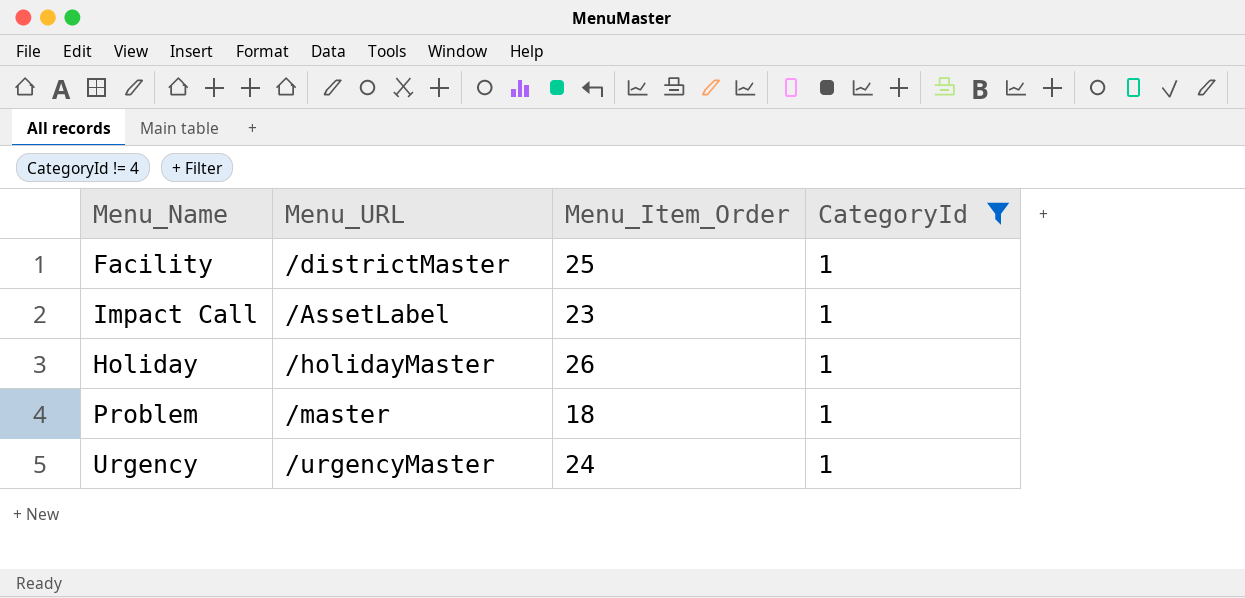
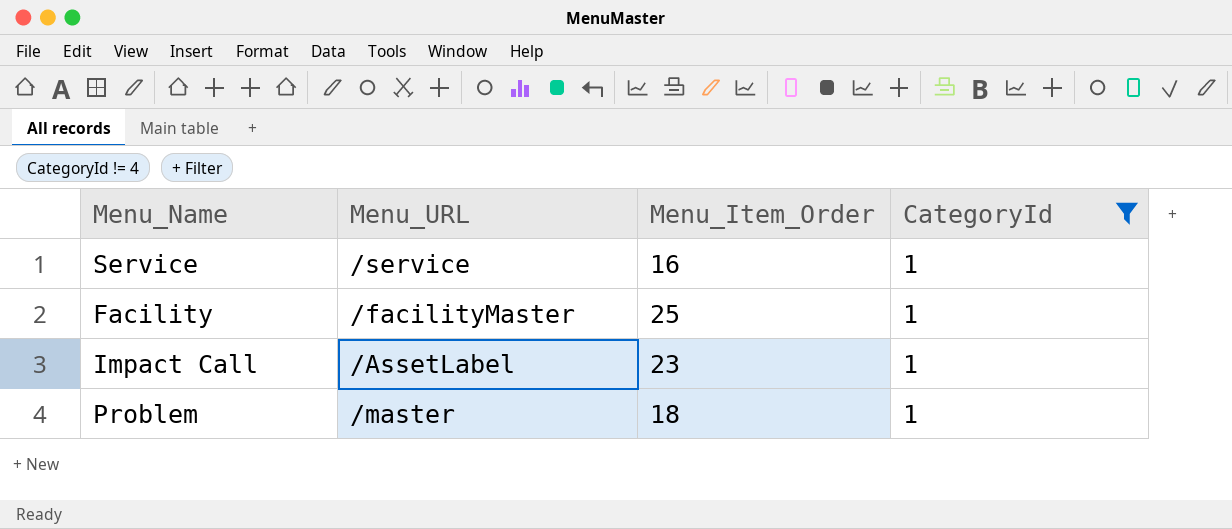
row Holiday: /holidayMaster | 26 | 1 -> none
row Urgency: /urgencyMaster | 24 | 1 -> none
row Service: none -> /service | 16 | 1
Facility | Menu_URL: /districtMaster -> /facilityMaster

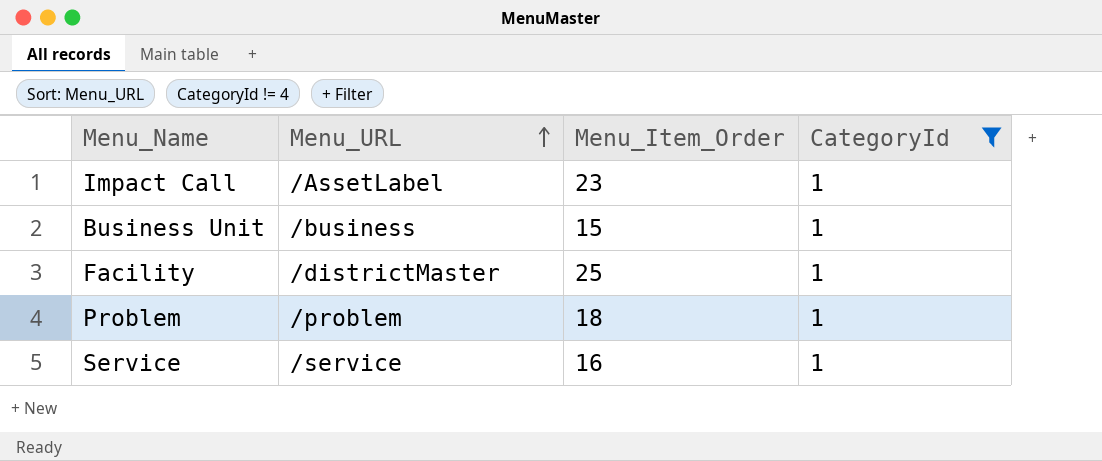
row order: none -> Menu_URL ascending
row Business Unit: none -> /business | 15 | 1
Facility | Menu_URL: /facilityMaster -> /districtMaster
Problem | Menu_URL: /master -> /problem

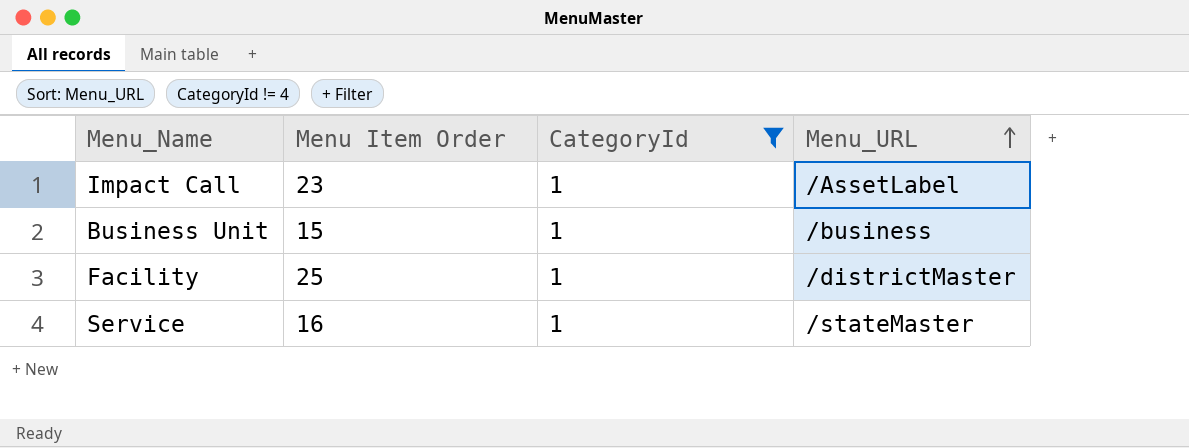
column name: Menu_Item_Order -> Menu Item Order
column Menu_URL | position: 2 -> 4
row Problem: /problem | 18 | 1 -> none
Service | Menu_URL: /service -> /stateMaster

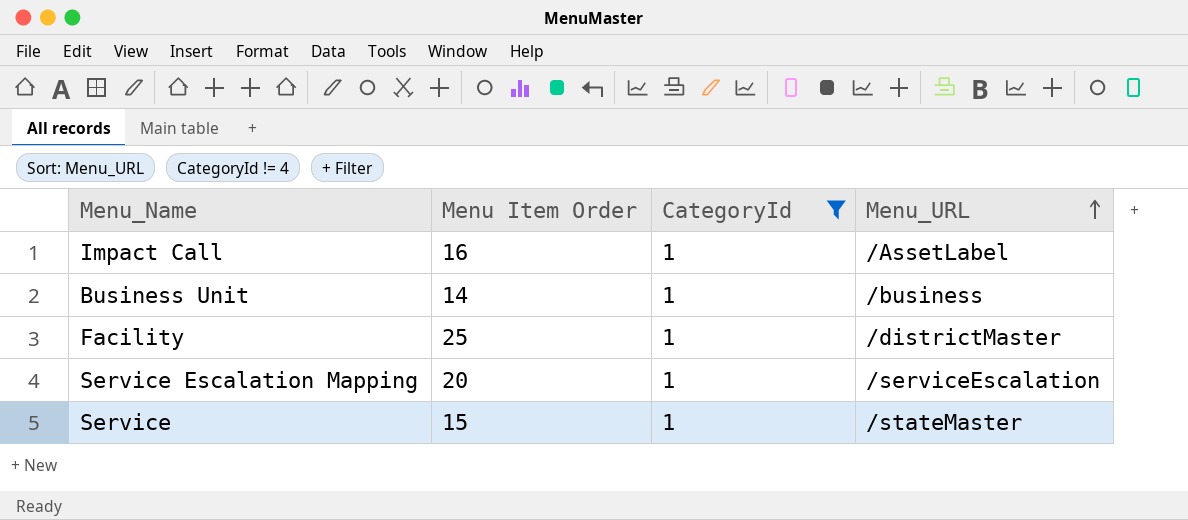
Impact Call | Menu Item Order: 23 -> 16
Business Unit | Menu Item Order: 15 -> 14
row Service Escalation Mapping: none -> 20 | 1 | /serviceEscalation
Service | Menu Item Order: 16 -> 15

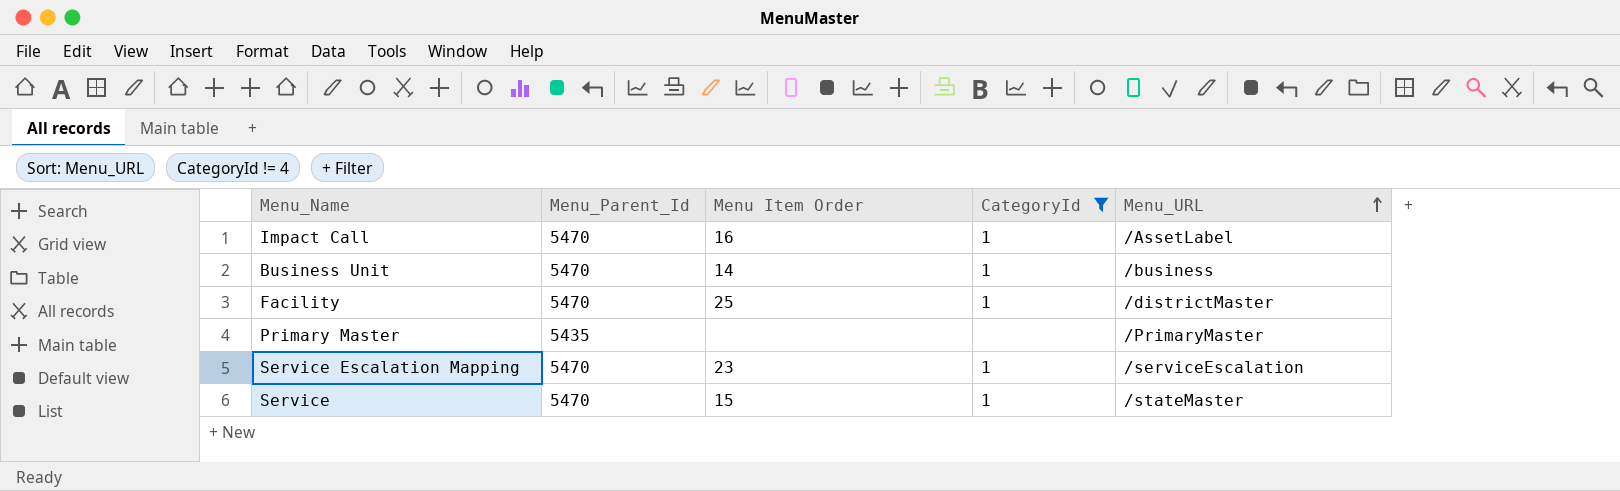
column Menu_Parent_Id | position: none -> 2
row Primary Master: none -> 5435 | none | none | /PrimaryMaster
Service Escalation Mapping | Menu Item Order: 20 -> 23

